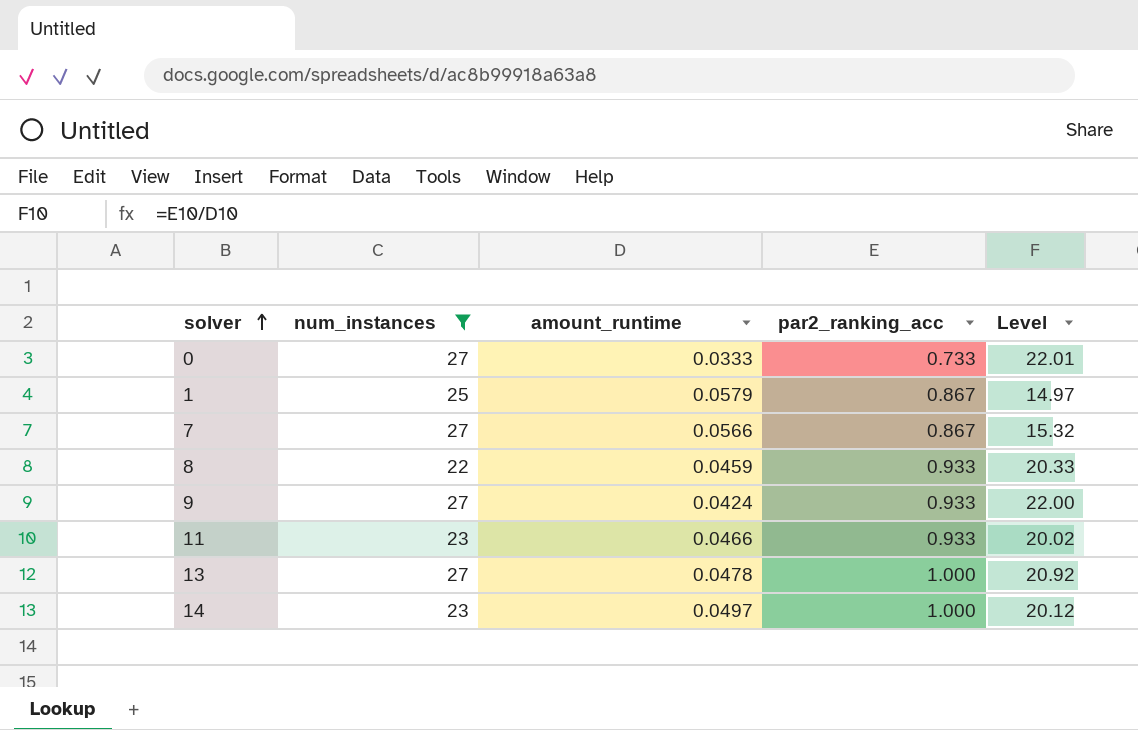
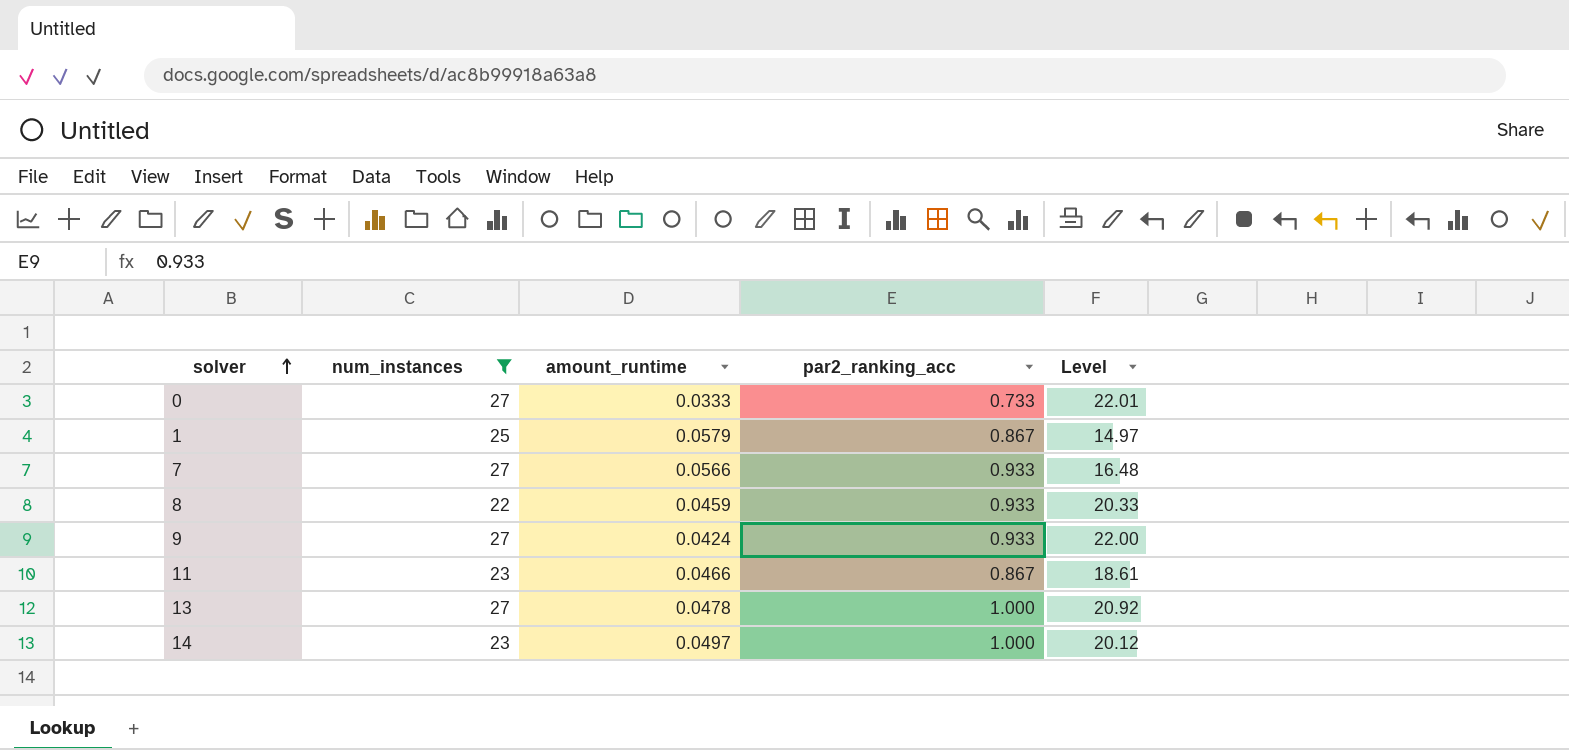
7 | par2_ranking_acc: 0.867 -> 0.933
7 | Level: 15.32 -> 16.48
11 | par2_ranking_acc: 0.933 -> 0.867
11 | Level: 20.02 -> 18.61

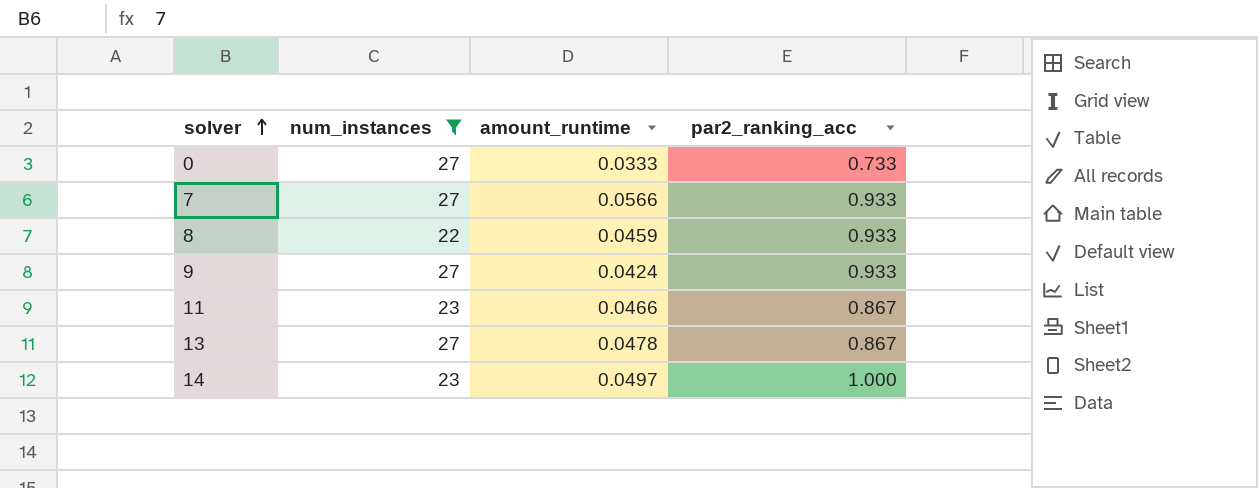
column Level | formula: [par2_ranking_acc] / [amount_runtime] -> none
row 1: 25 | 0.0579 | 0.867 | 14.97 -> none
13 | par2_ranking_acc: 1.000 -> 0.867

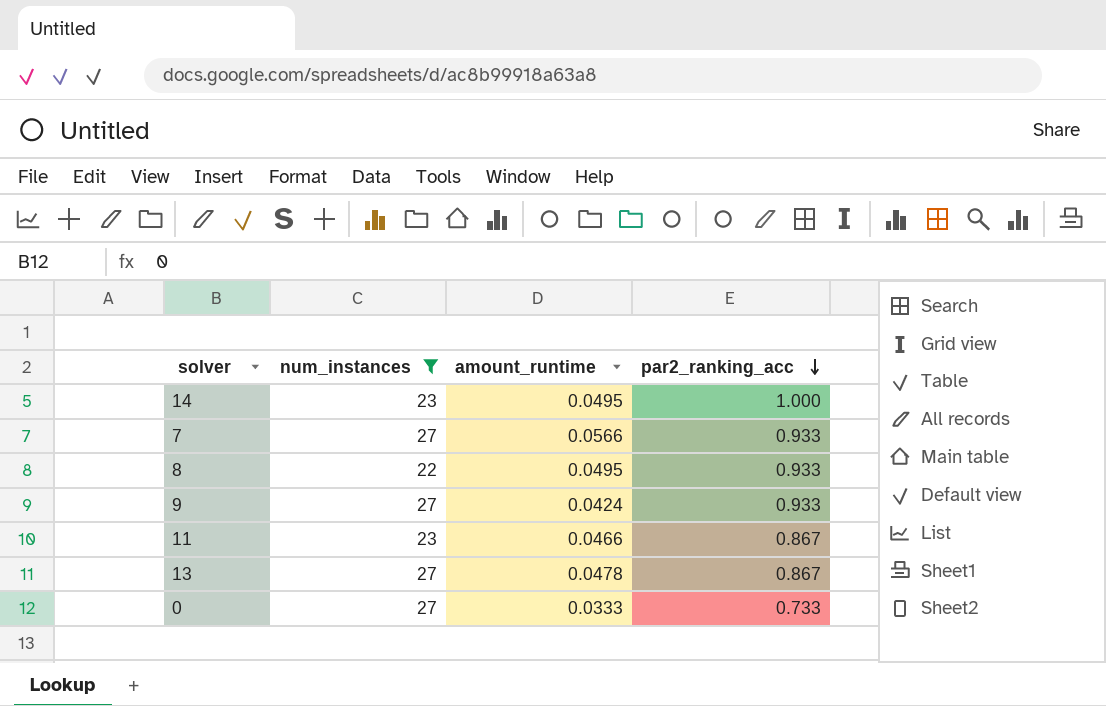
row order: solver ascending -> par2_ranking_acc descending
14 | amount_runtime: 0.0497 -> 0.0495
8 | amount_runtime: 0.0459 -> 0.0495

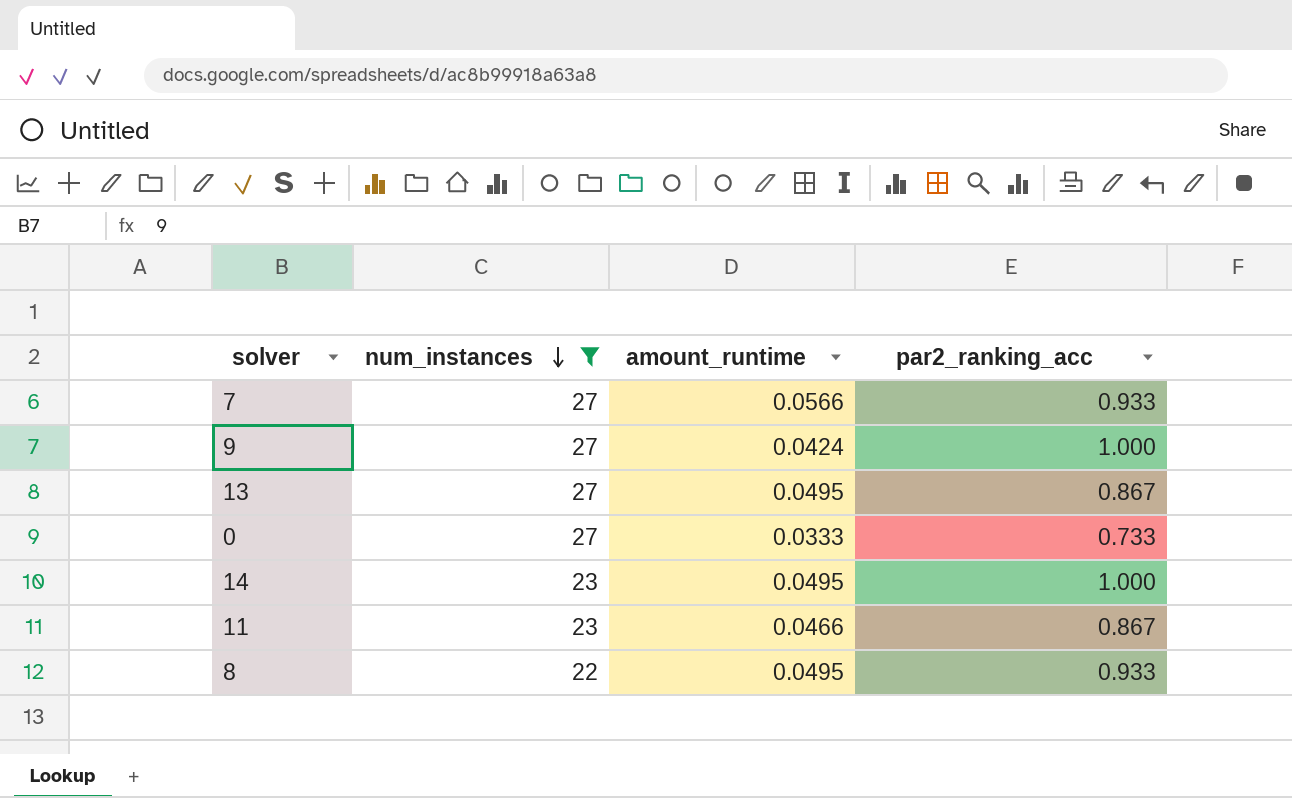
row order: par2_ranking_acc descending -> num_instances descending
9 | par2_ranking_acc: 0.933 -> 1.000
13 | amount_runtime: 0.0478 -> 0.0495

